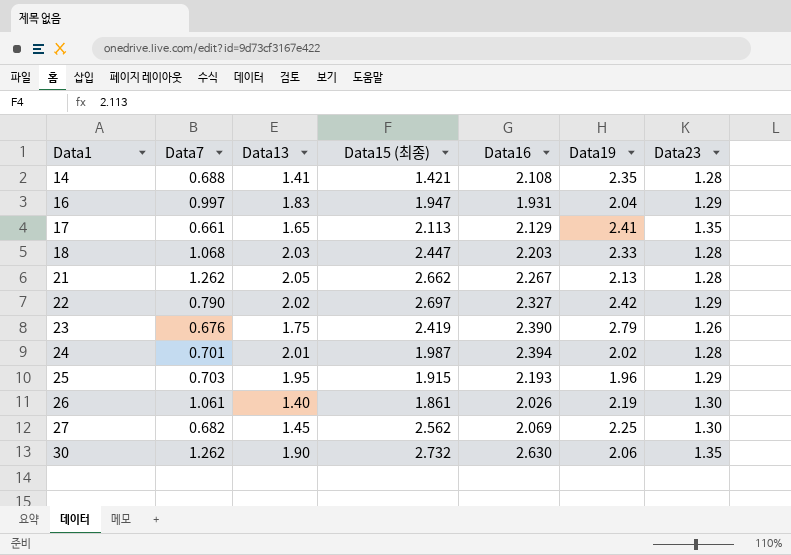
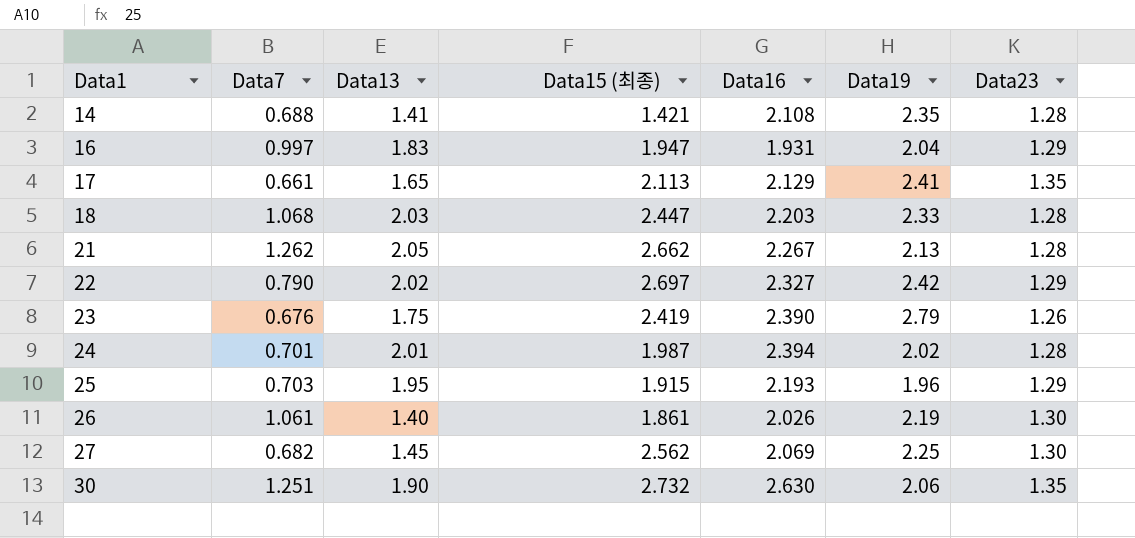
30 | Data7: 1.262 -> 1.251

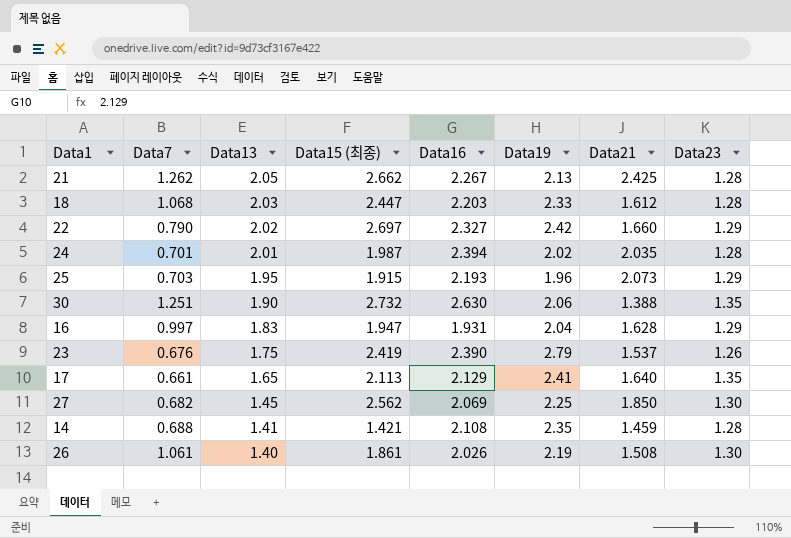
row order: Data1 ascending -> Data13 descending
column Data21 | position: none -> 7

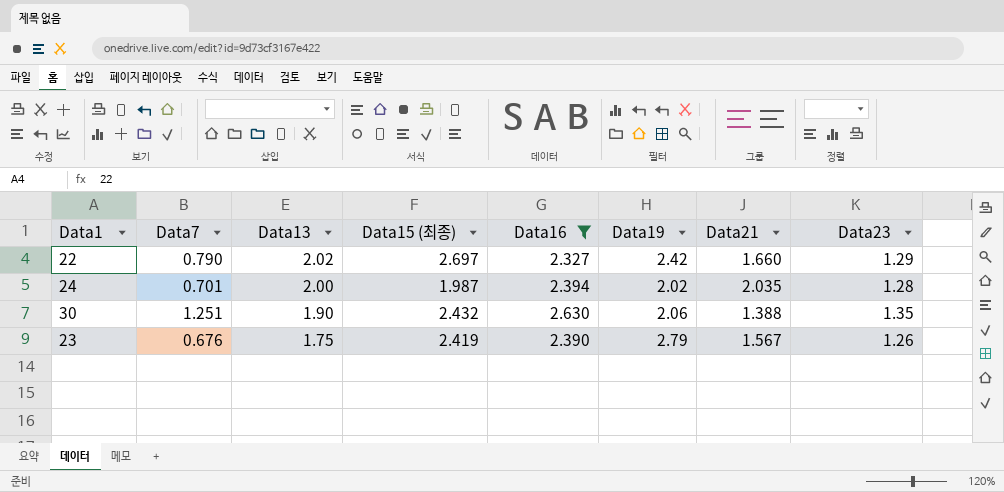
filter: none -> Data16 >= 2.327
24 | Data13: 2.01 -> 2.00
30 | Data15 (최종): 2.732 -> 2.432
23 | Data21: 1.537 -> 1.567

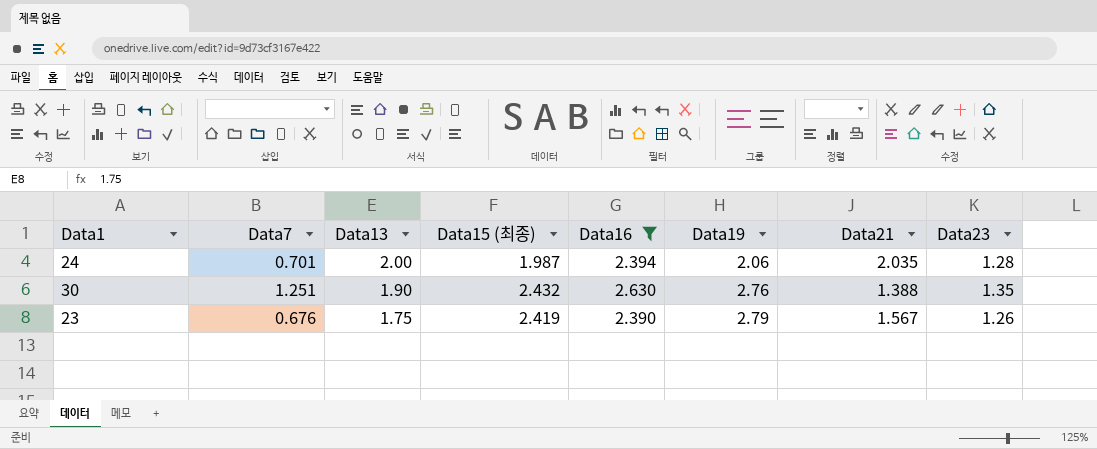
row 22: 0.790 | 2.02 | 2.697 | 2.327 | 2.42 | 1.660 | 1.29 -> none
24 | Data19: 2.02 -> 2.06
30 | Data19: 2.06 -> 2.76

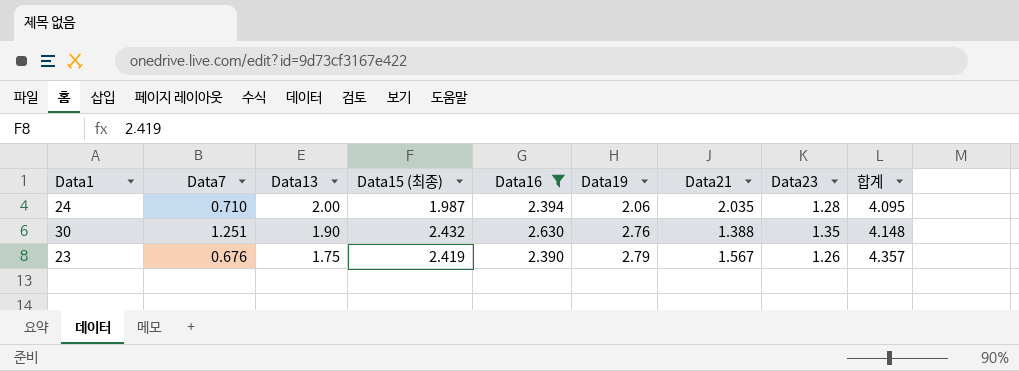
column 합계 | formula: none -> [Data19] + [Data21]
24 | Data7: 0.701 -> 0.710

